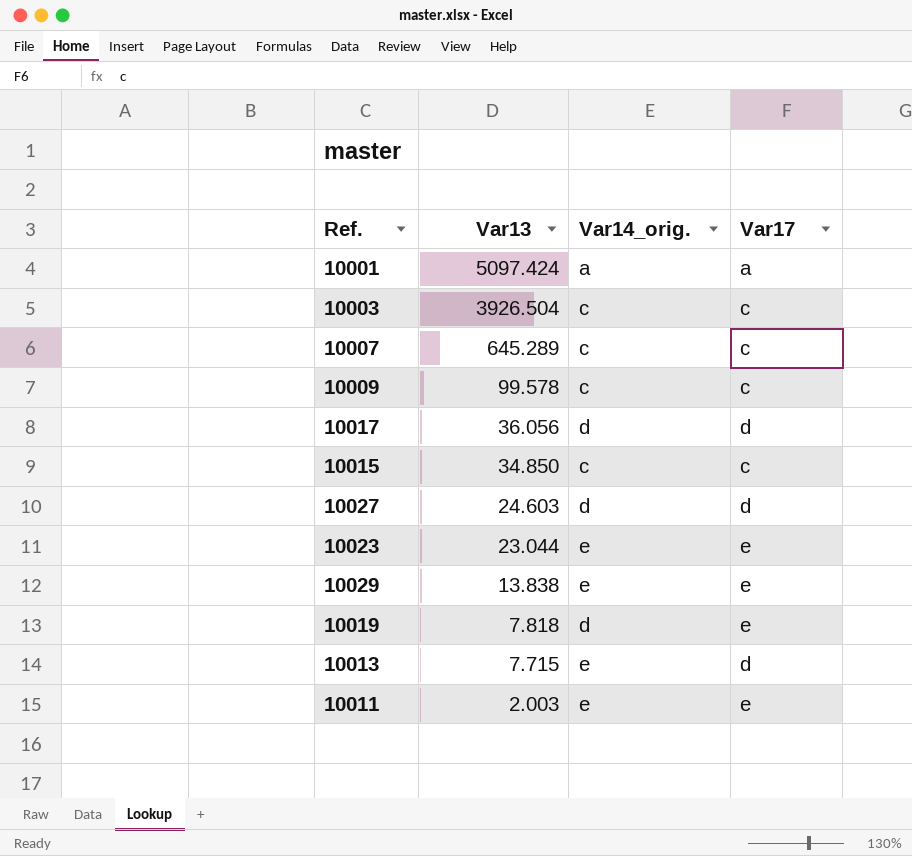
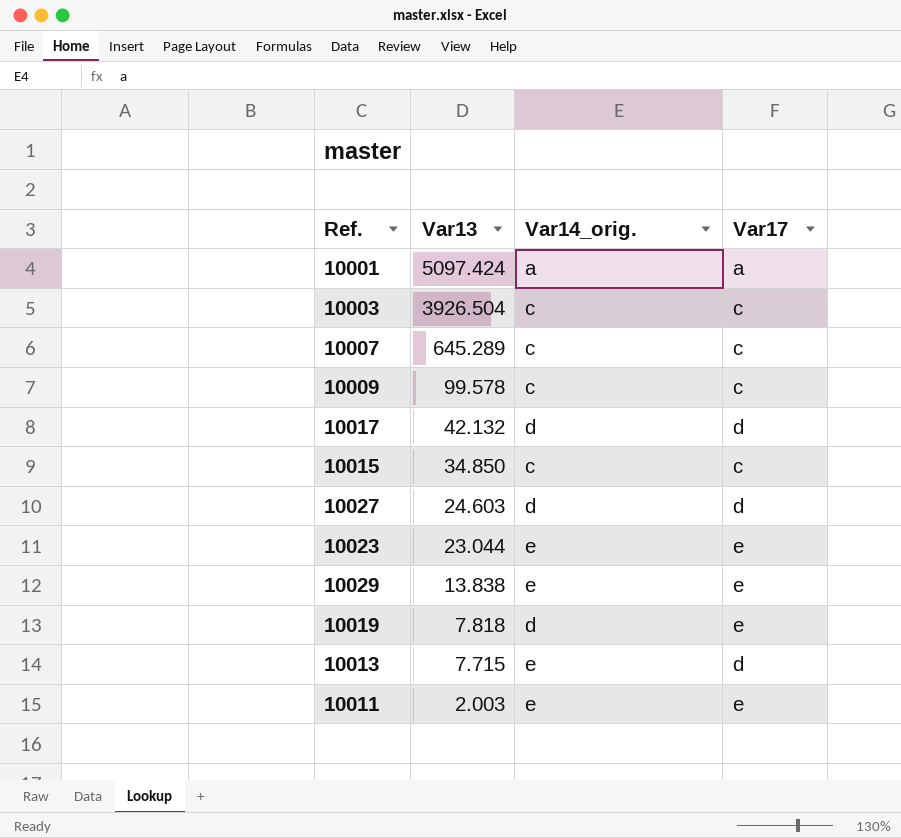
10017 | Var13: 36.056 -> 42.132

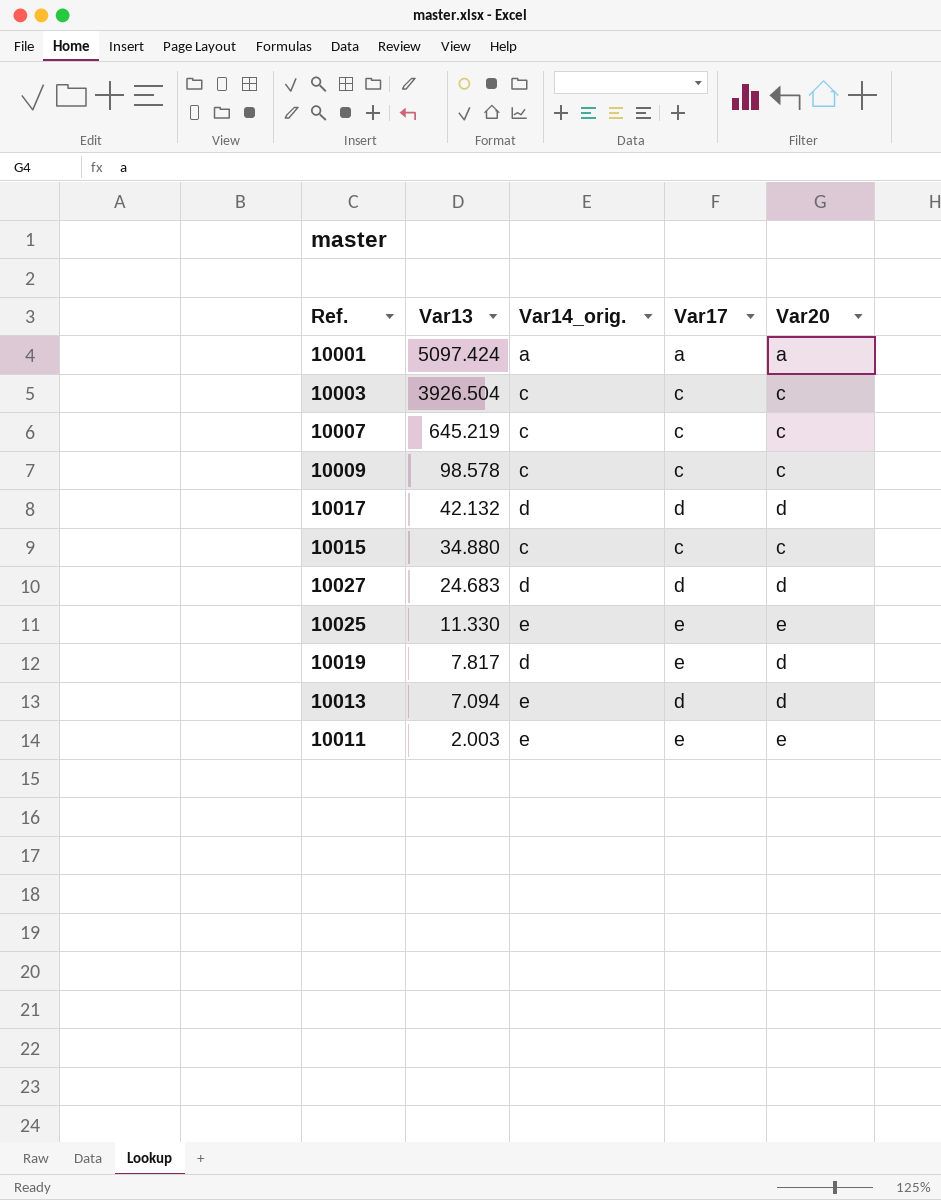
column Var20 | position: none -> 5
row 10023: 23.044 | e | e -> none
row 10029: 13.838 | e | e -> none
10007 | Var13: 645.289 -> 645.219
10009 | Var13: 99.578 -> 98.578
10015 | Var13: 34.850 -> 34.880
10027 | Var13: 24.603 -> 24.683
row 10025: none -> 11.330 | e | e | e
10019 | Var13: 7.818 -> 7.817
10013 | Var13: 7.715 -> 7.094

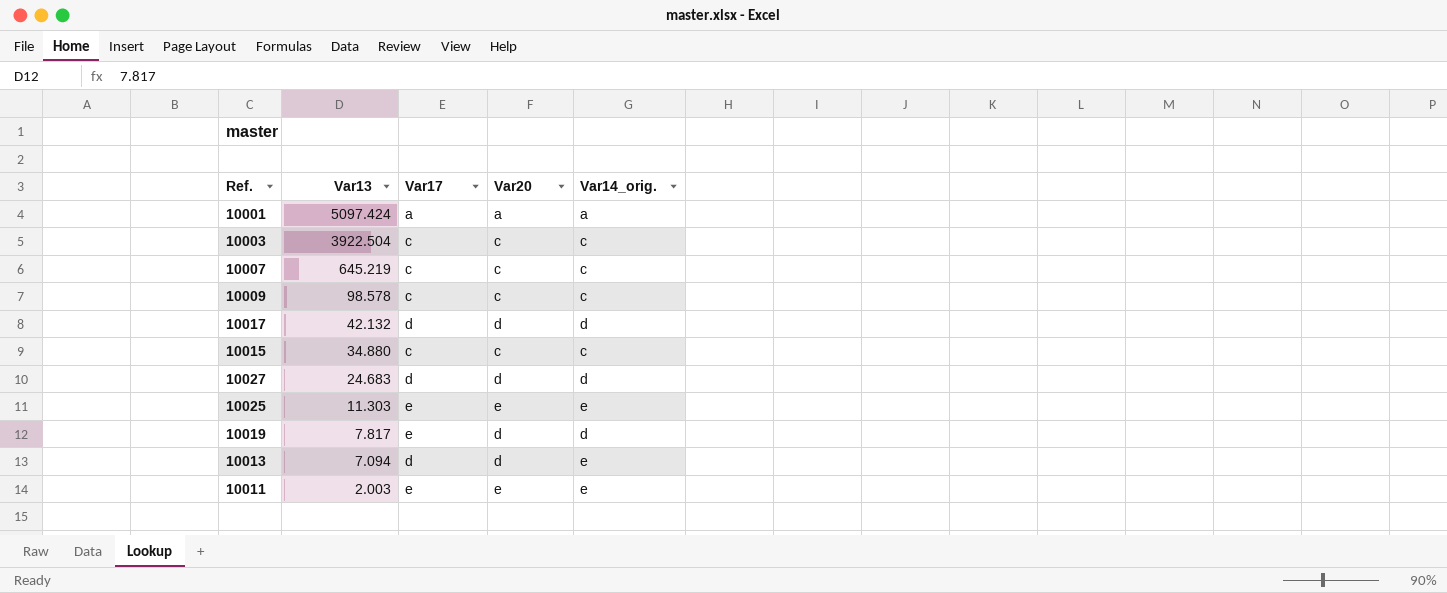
column Var14_orig. | position: 3 -> 5
10003 | Var13: 3926.504 -> 3922.504
10025 | Var13: 11.330 -> 11.303

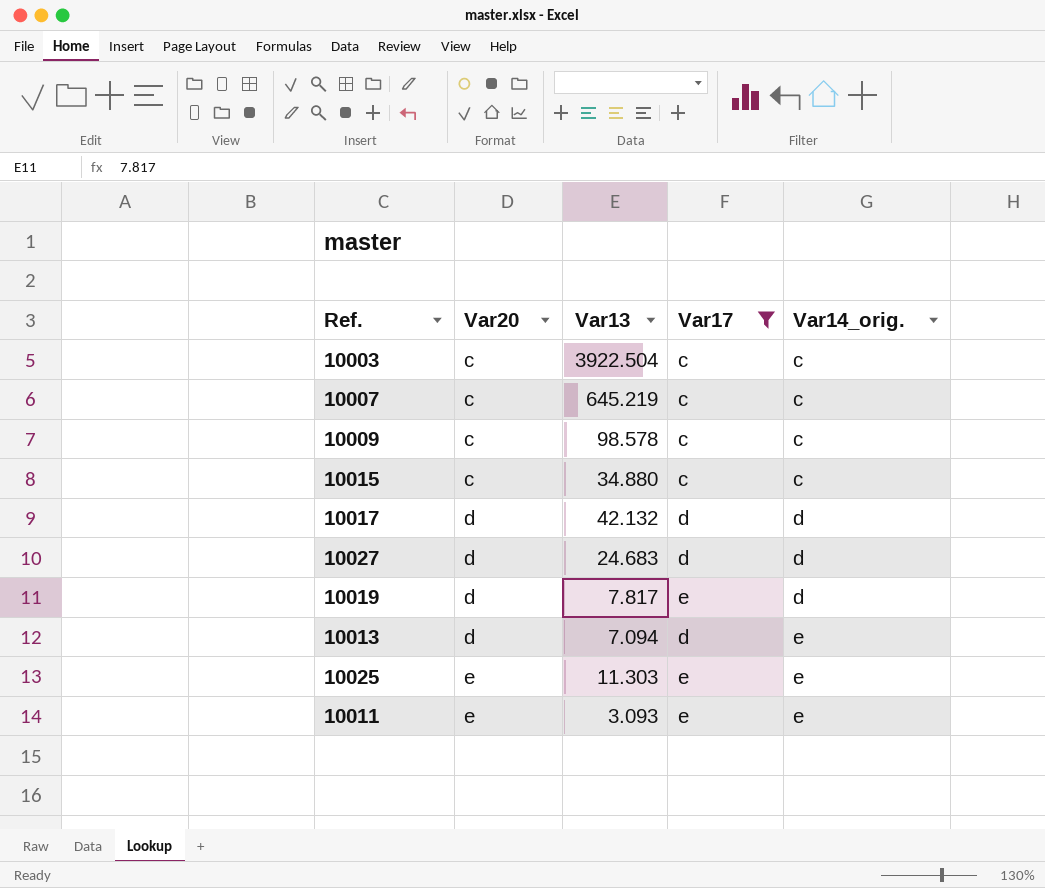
filter: none -> Var17 != a
row order: Var13 descending -> Var20 ascending
column Var20 | position: 4 -> 2
10011 | Var13: 2.003 -> 3.093

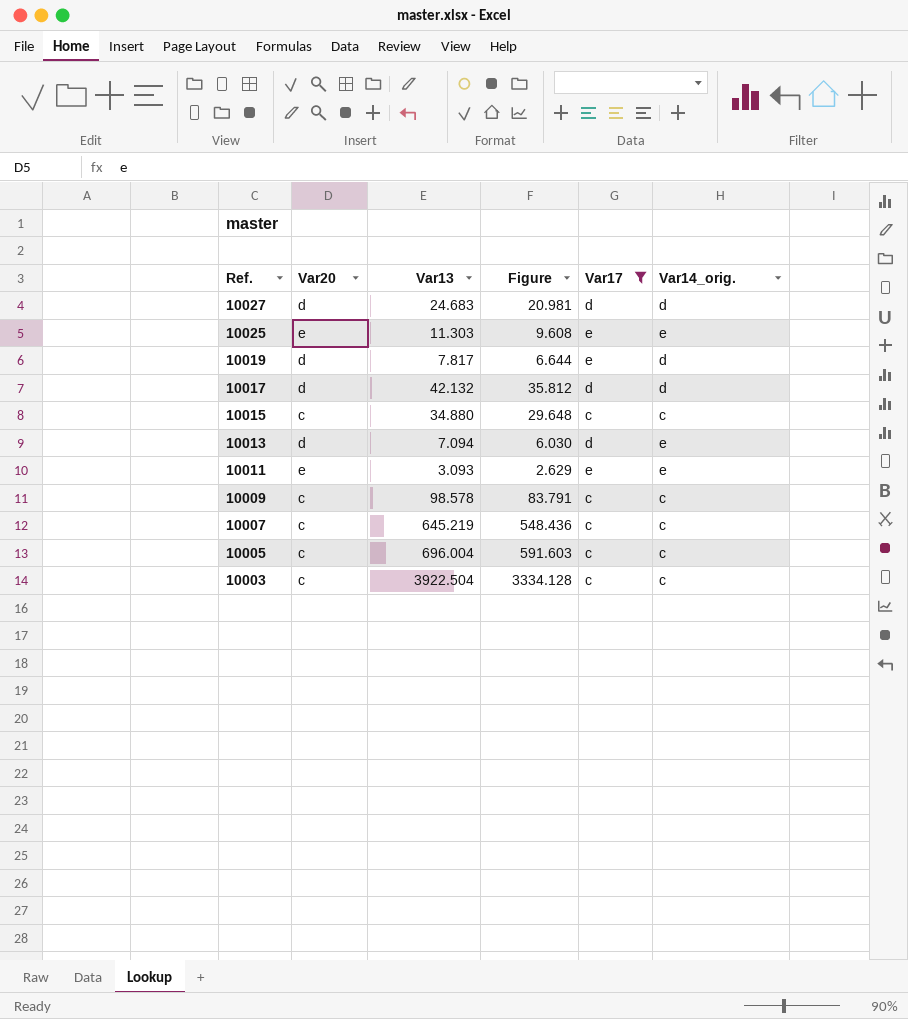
row order: Var20 ascending -> Ref. descending
column Figure | formula: none -> [Var13] * 0.85
row 10005: none -> c | 696.004 | 591.603 | c | c

